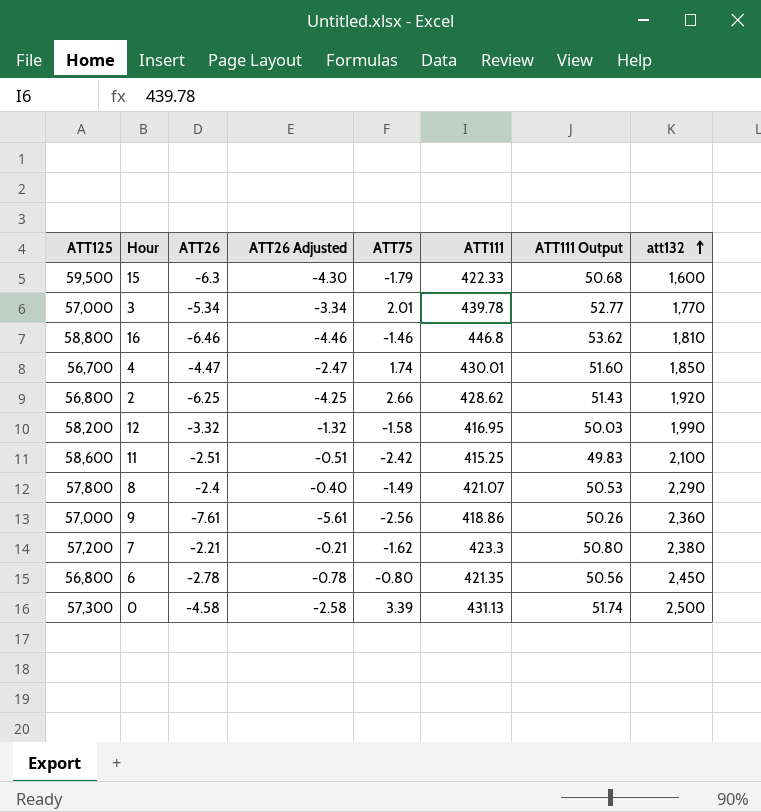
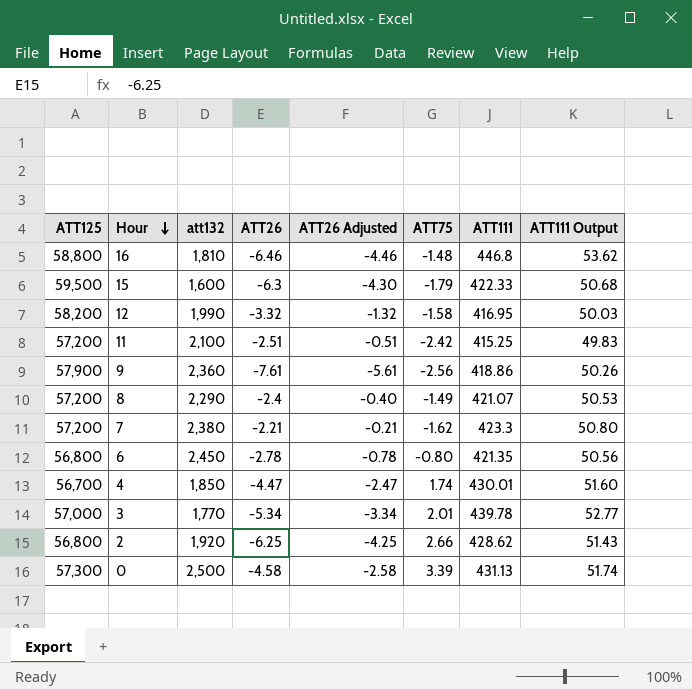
row order: att132 ascending -> Hour descending
column att132 | position: 8 -> 3
16 | ATT75: -1.46 -> -1.48
11 | ATT125: 58,600 -> 57,200
9 | ATT125: 57,000 -> 57,900
8 | ATT125: 57,800 -> 57,200

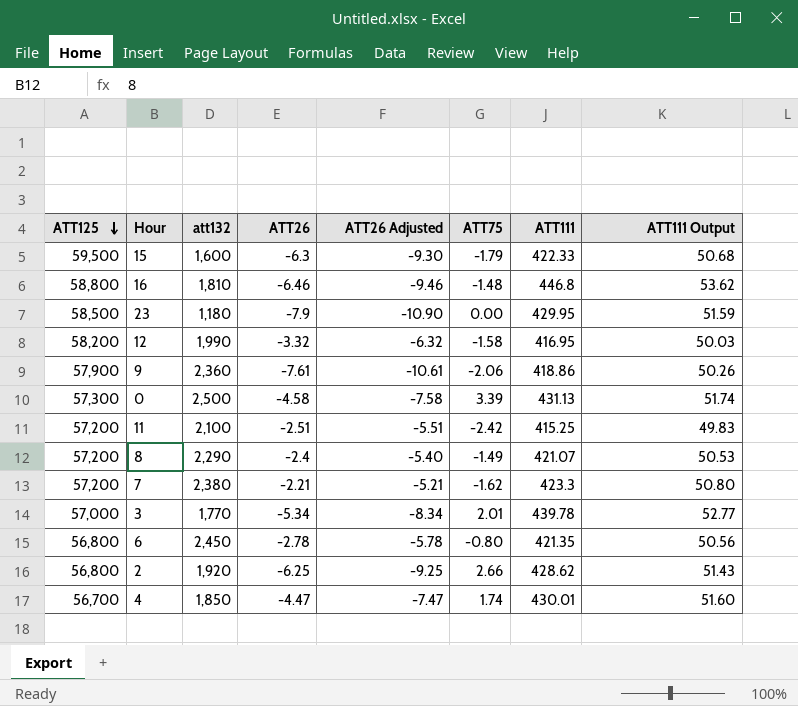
row order: Hour descending -> ATT125 descending
column ATT26 Adjusted | formula: [ATT26] + 2 -> [ATT26] - 3
row 23: none -> 58,500 | 1,180 | -7.9 | -10.90 | 0.00 | 429.95 | 51.59
9 | ATT75: -2.56 -> -2.06

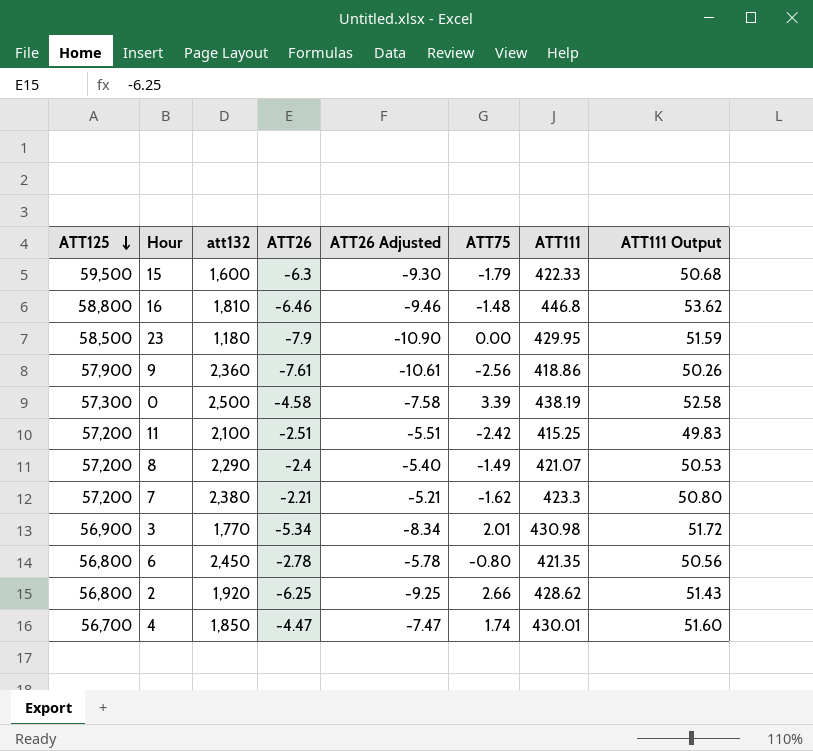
row 12: 58,200 | 1,990 | -3.32 | -6.32 | -1.58 | 416.95 | 50.03 -> none
9 | ATT75: -2.06 -> -2.56
0 | ATT111: 431.13 -> 438.19
0 | ATT111 Output: 51.74 -> 52.58
3 | ATT125: 57,000 -> 56,900
3 | ATT111: 439.78 -> 430.98
3 | ATT111 Output: 52.77 -> 51.72

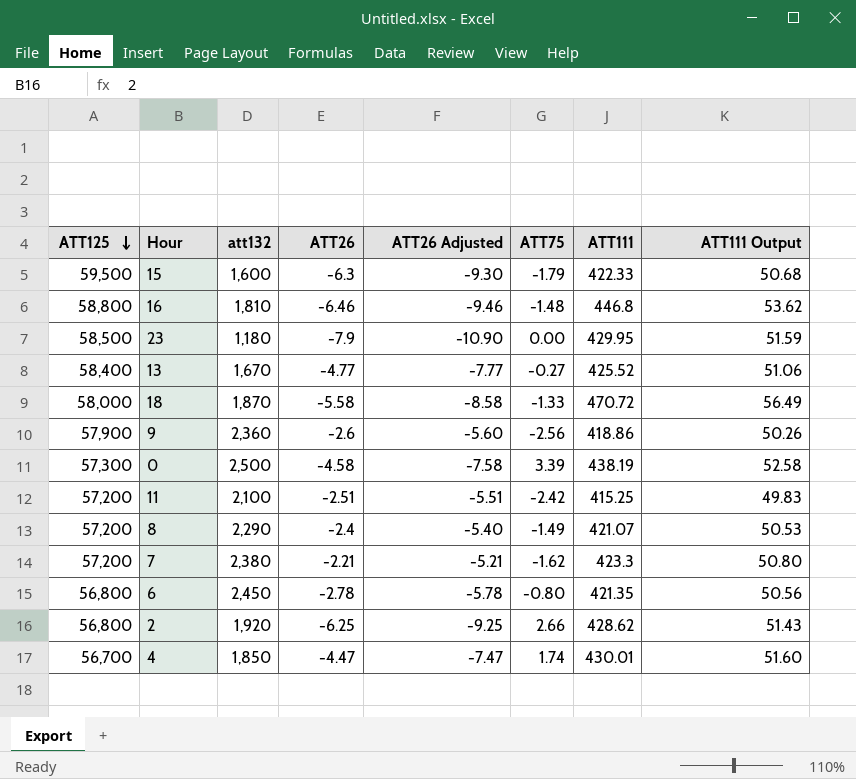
row 3: 56,900 | 1,770 | -5.34 | -8.34 | 2.01 | 430.98 | 51.72 -> none
row 13: none -> 58,400 | 1,670 | -4.77 | -7.77 | -0.27 | 425.52 | 51.06
row 18: none -> 58,000 | 1,870 | -5.58 | -8.58 | -1.33 | 470.72 | 56.49
9 | ATT26: -7.61 -> -2.6
9 | ATT26 Adjusted: -10.61 -> -5.60

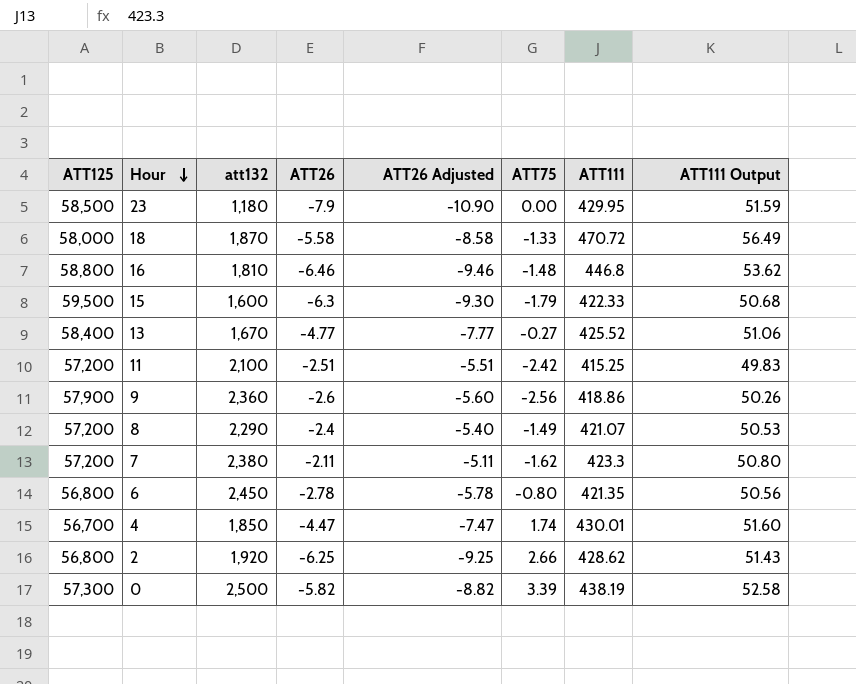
row order: ATT125 descending -> Hour descending
7 | ATT26: -2.21 -> -2.11
7 | ATT26 Adjusted: -5.21 -> -5.11
0 | ATT26: -4.58 -> -5.82
0 | ATT26 Adjusted: -7.58 -> -8.82

